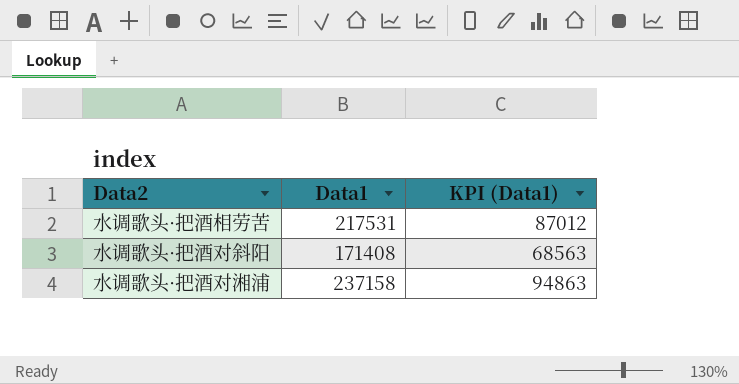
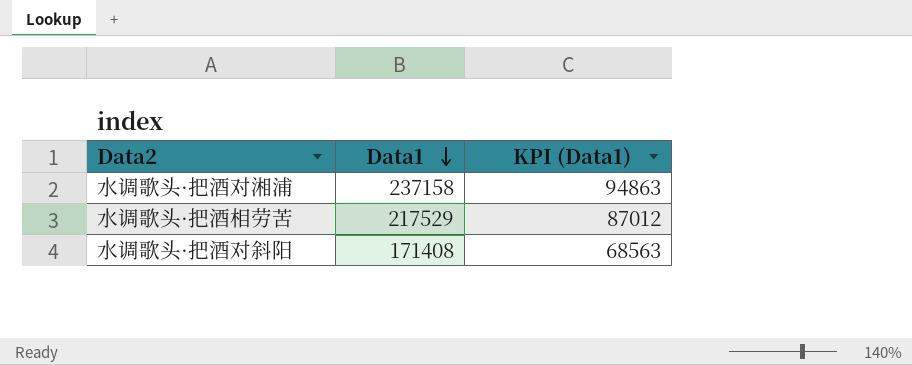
row order: none -> Data1 descending
水调歌头·把酒相劳苦 | Data1: 217531 -> 217529

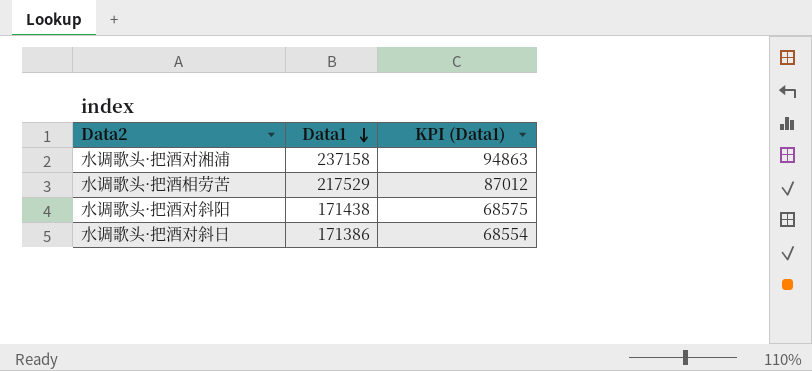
水调歌头·把酒对斜阳 | Data1: 171408 -> 171438
水调歌头·把酒对斜阳 | KPI (Data1): 68563 -> 68575
row 水调歌头·把酒对斜日: none -> 171386 | 68554

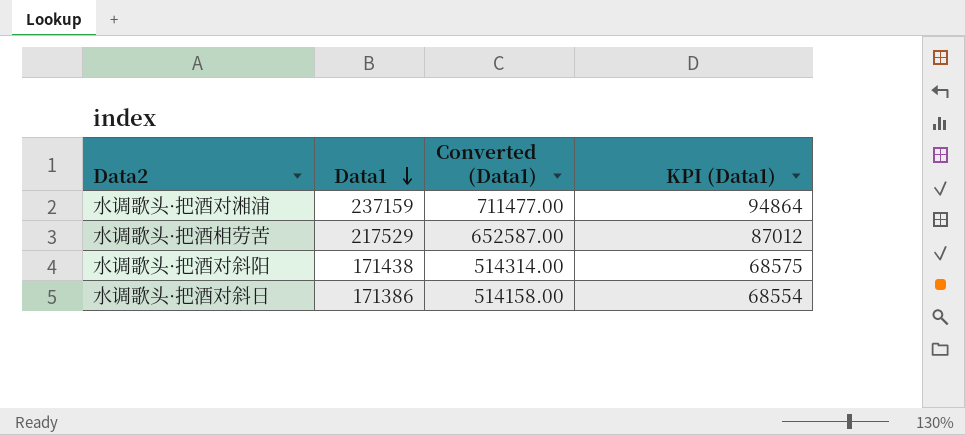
column Converted (Data1) | formula: none -> [Data1] * 3
水调歌头·把酒对湘浦 | Data1: 237158 -> 237159
水调歌头·把酒对湘浦 | KPI (Data1): 94863 -> 94864

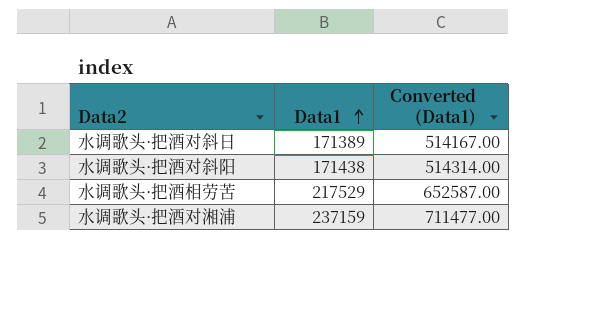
row order: Data1 descending -> Data1 ascending
column KPI (Data1) | formula: [Data1] * 0.4 -> none
水调歌头·把酒对斜日 | Data1: 171386 -> 171389
水调歌头·把酒对斜日 | Converted (Data1): 514158.00 -> 514167.00

